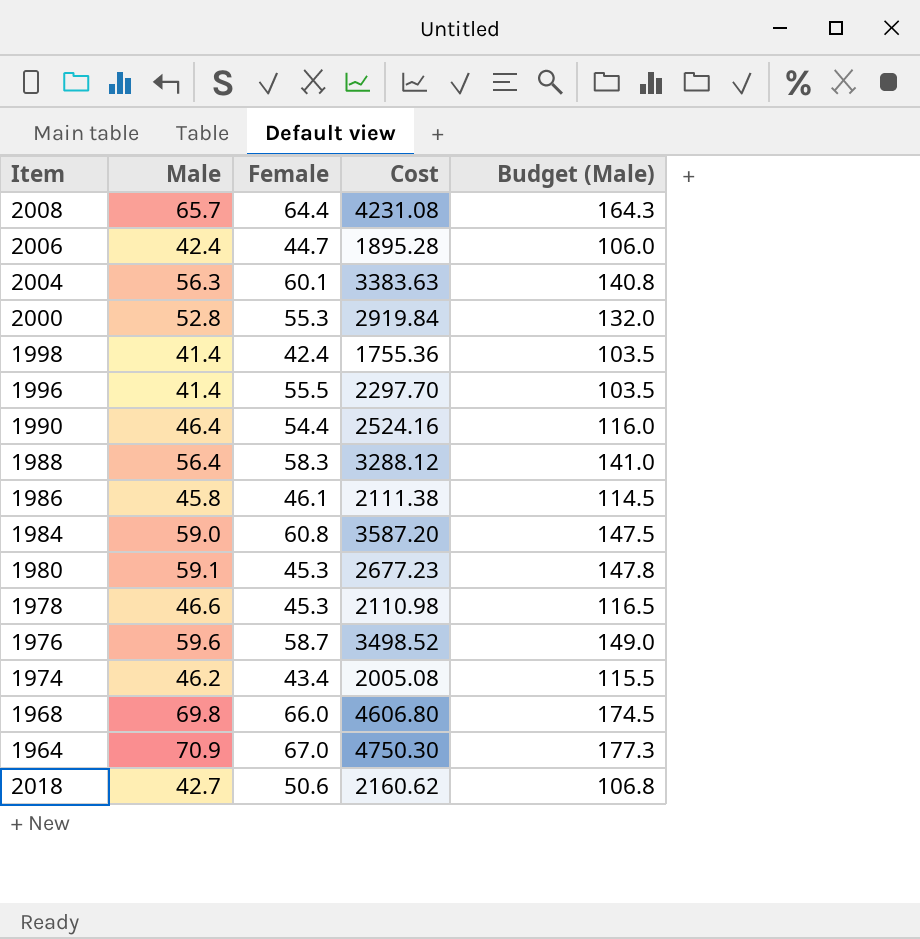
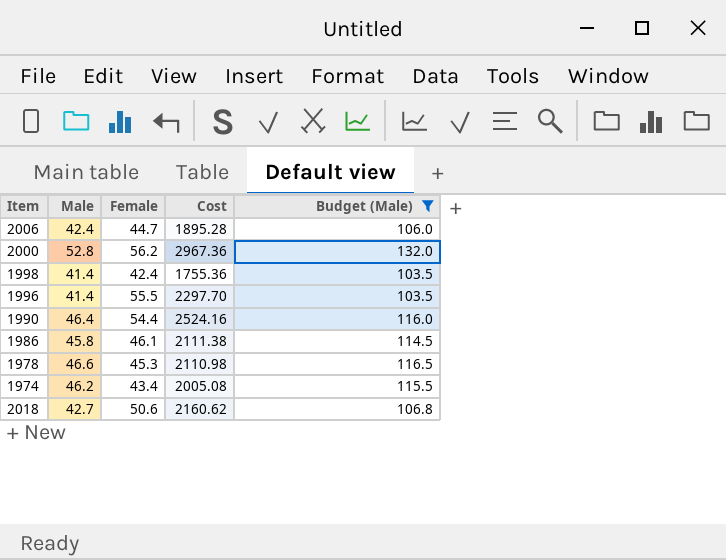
filter: none -> Budget (Male) <= 132.0
2000 | Female: 55.3 -> 56.2
2000 | Cost: 2919.84 -> 2967.36

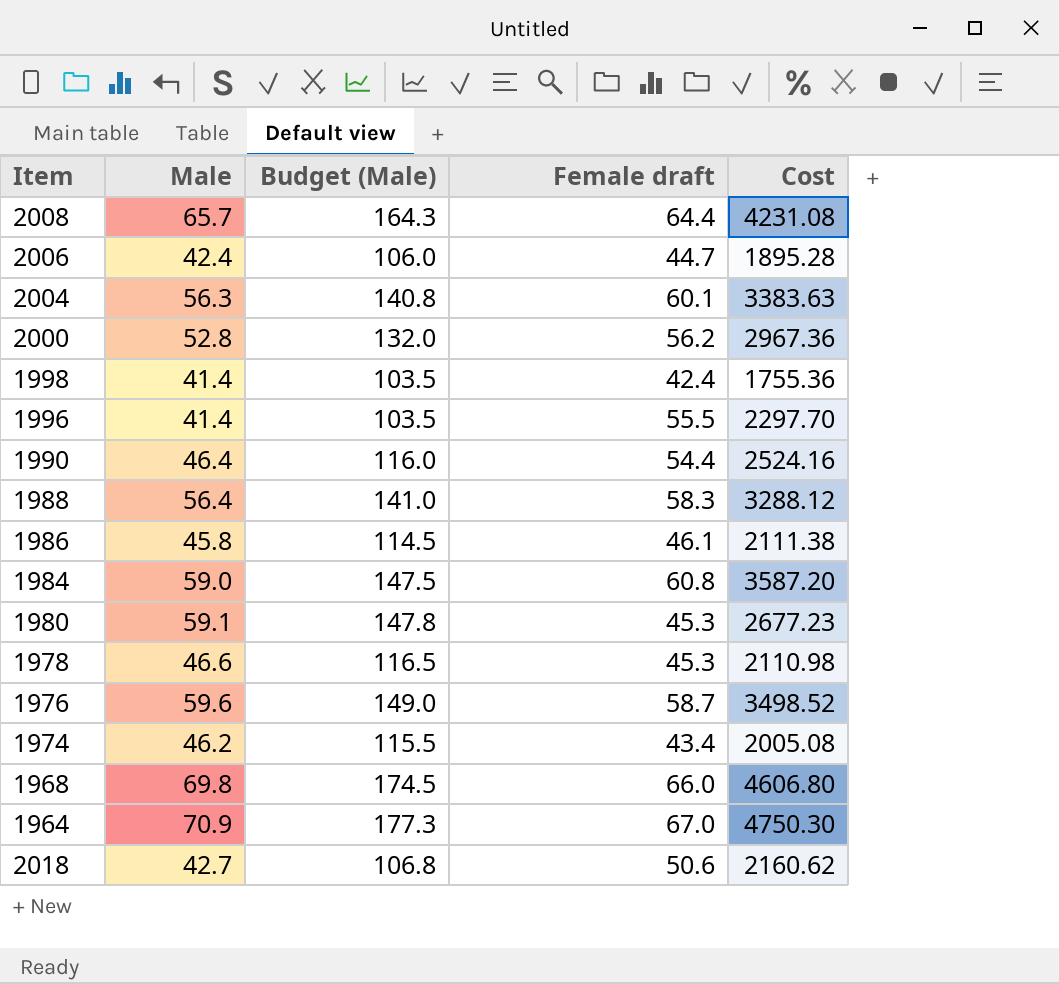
filter: Budget (Male) <= 132.0 -> none
column Budget (Male) | position: 5 -> 3
column name: Female -> Female draft

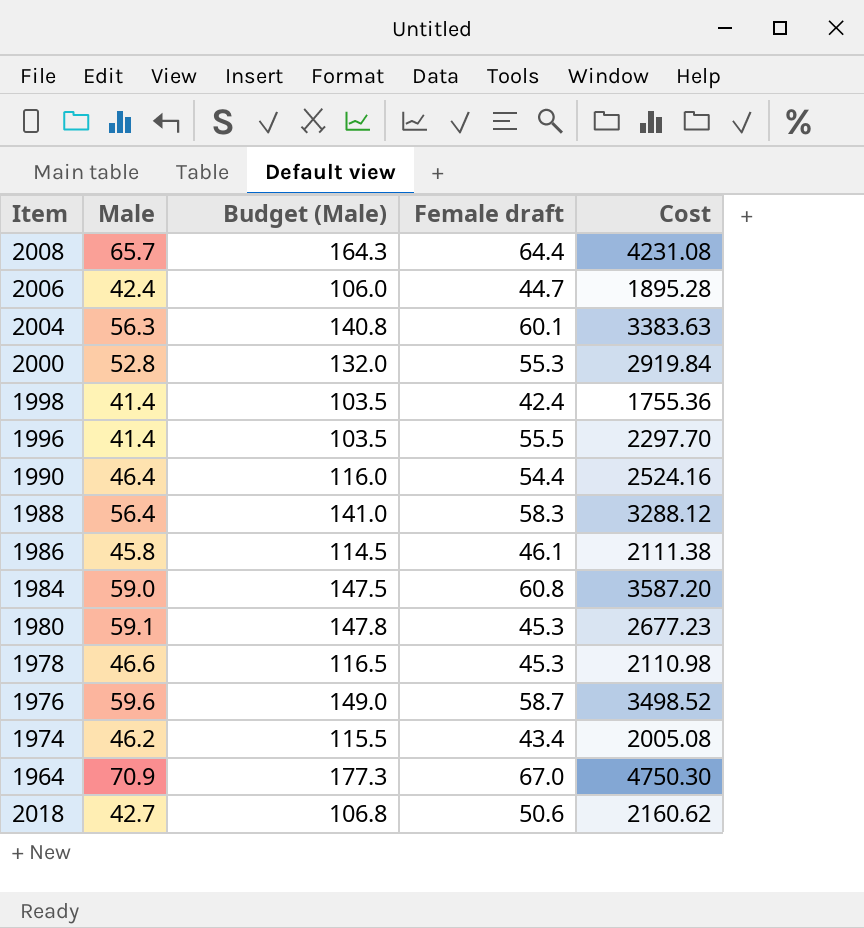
row 1968: 69.8 | 174.5 | 66.0 | 4606.80 -> none
2000 | Female draft: 56.2 -> 55.3
2000 | Cost: 2967.36 -> 2919.84

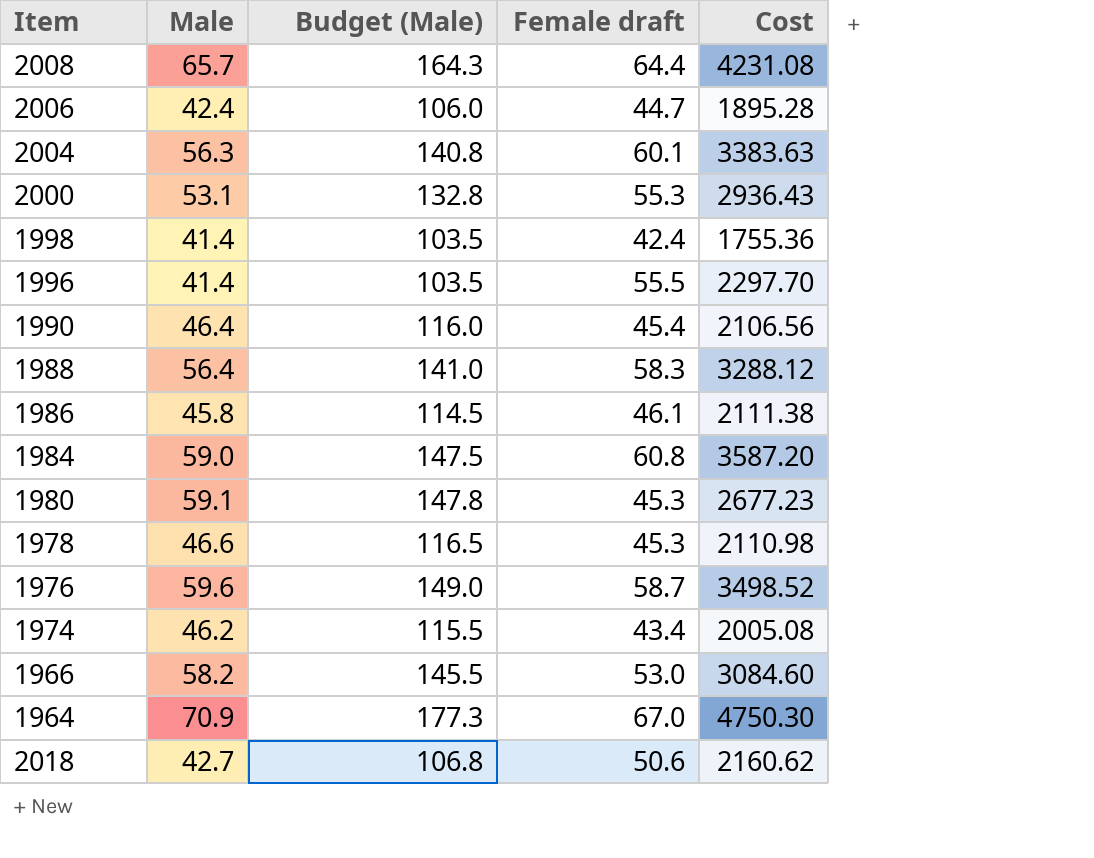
2000 | Male: 52.8 -> 53.1
2000 | Budget (Male): 132.0 -> 132.8
2000 | Cost: 2919.84 -> 2936.43
1990 | Female draft: 54.4 -> 45.4
1990 | Cost: 2524.16 -> 2106.56
row 1966: none -> 58.2 | 145.5 | 53.0 | 3084.60

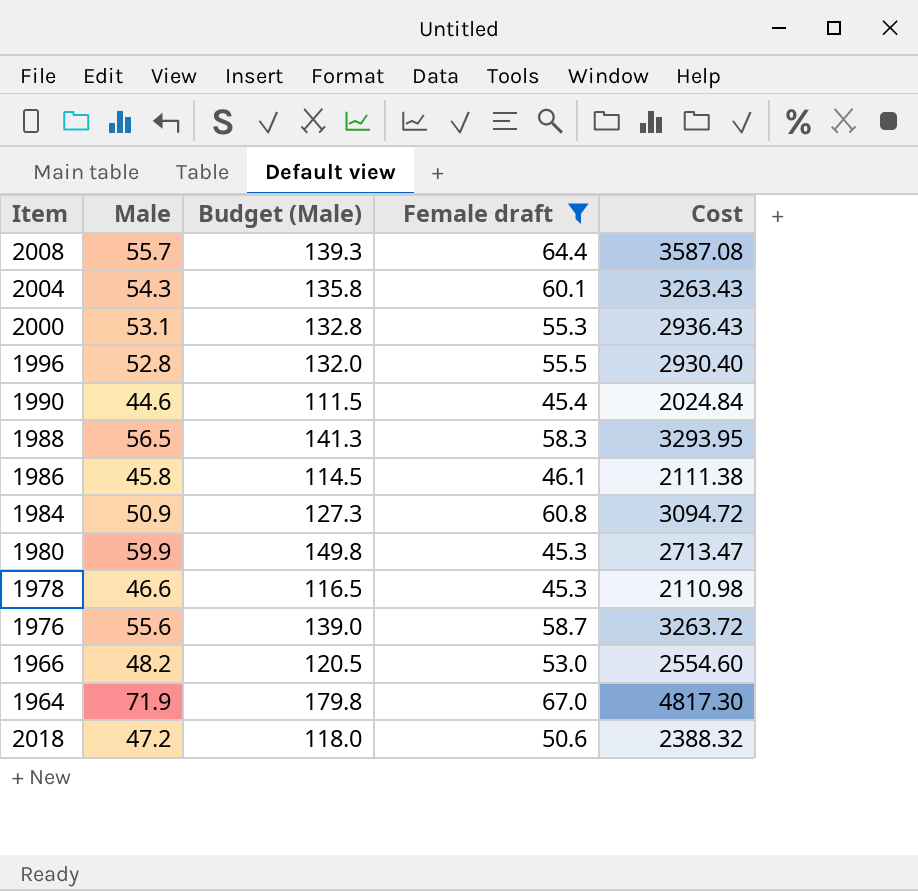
filter: none -> Female draft >= 45.3
2008 | Male: 65.7 -> 55.7
2008 | Budget (Male): 164.3 -> 139.3
2008 | Cost: 4231.08 -> 3587.08
2004 | Male: 56.3 -> 54.3
2004 | Budget (Male): 140.8 -> 135.8
2004 | Cost: 3383.63 -> 3263.43
1996 | Male: 41.4 -> 52.8
1996 | Budget (Male): 103.5 -> 132.0
1996 | Cost: 2297.70 -> 2930.40
1990 | Male: 46.4 -> 44.6
1990 | Budget (Male): 116.0 -> 111.5
1990 | Cost: 2106.56 -> 2024.84
1988 | Male: 56.4 -> 56.5
1988 | Budget (Male): 141.0 -> 141.3
1988 | Cost: 3288.12 -> 3293.95
1984 | Male: 59.0 -> 50.9
1984 | Budget (Male): 147.5 -> 127.3
1984 | Cost: 3587.20 -> 3094.72
1980 | Male: 59.1 -> 59.9
1980 | Budget (Male): 147.8 -> 149.8
1980 | Cost: 2677.23 -> 2713.47
1976 | Male: 59.6 -> 55.6
1976 | Budget (Male): 149.0 -> 139.0
1976 | Cost: 3498.52 -> 3263.72
1966 | Male: 58.2 -> 48.2
1966 | Budget (Male): 145.5 -> 120.5
1966 | Cost: 3084.60 -> 2554.60
1964 | Male: 70.9 -> 71.9
1964 | Budget (Male): 177.3 -> 179.8
1964 | Cost: 4750.30 -> 4817.30
2018 | Male: 42.7 -> 47.2
2018 | Budget (Male): 106.8 -> 118.0
2018 | Cost: 2160.62 -> 2388.32

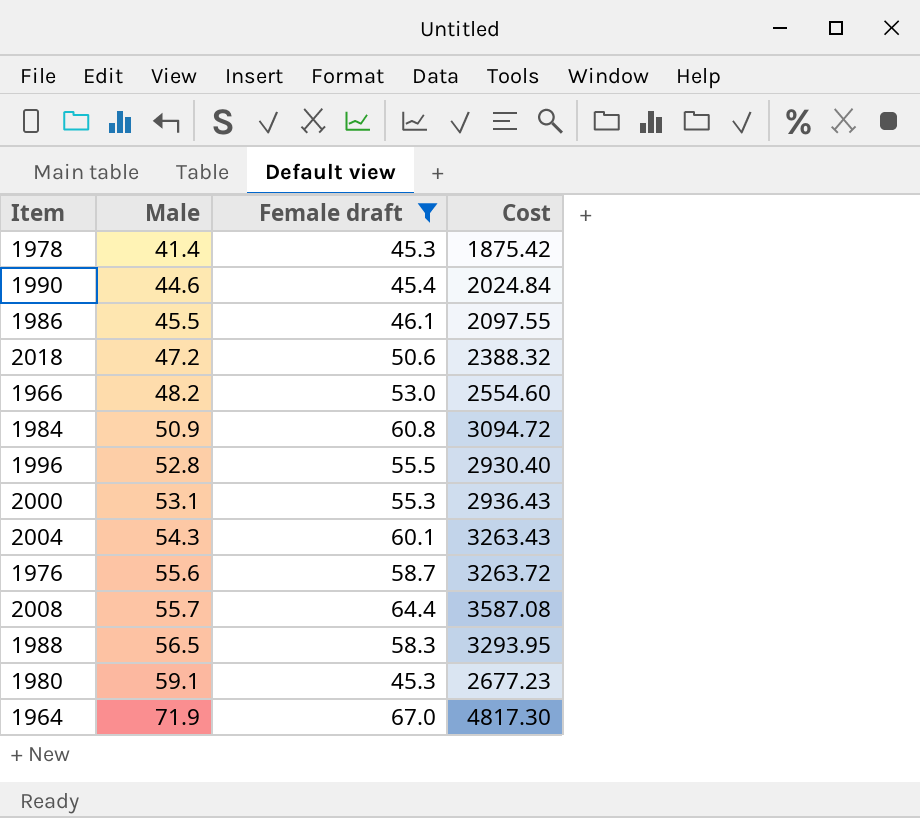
row order: none -> Male ascending
column Budget (Male) | formula: [Male] * 2.5 -> none
1978 | Male: 46.6 -> 41.4
1978 | Cost: 2110.98 -> 1875.42
1986 | Male: 45.8 -> 45.5
1986 | Cost: 2111.38 -> 2097.55
1980 | Male: 59.9 -> 59.1
1980 | Cost: 2713.47 -> 2677.23

